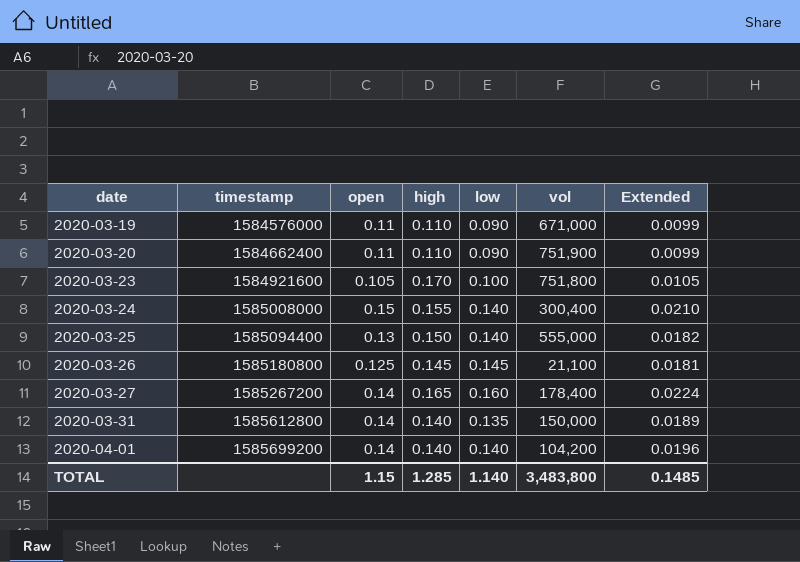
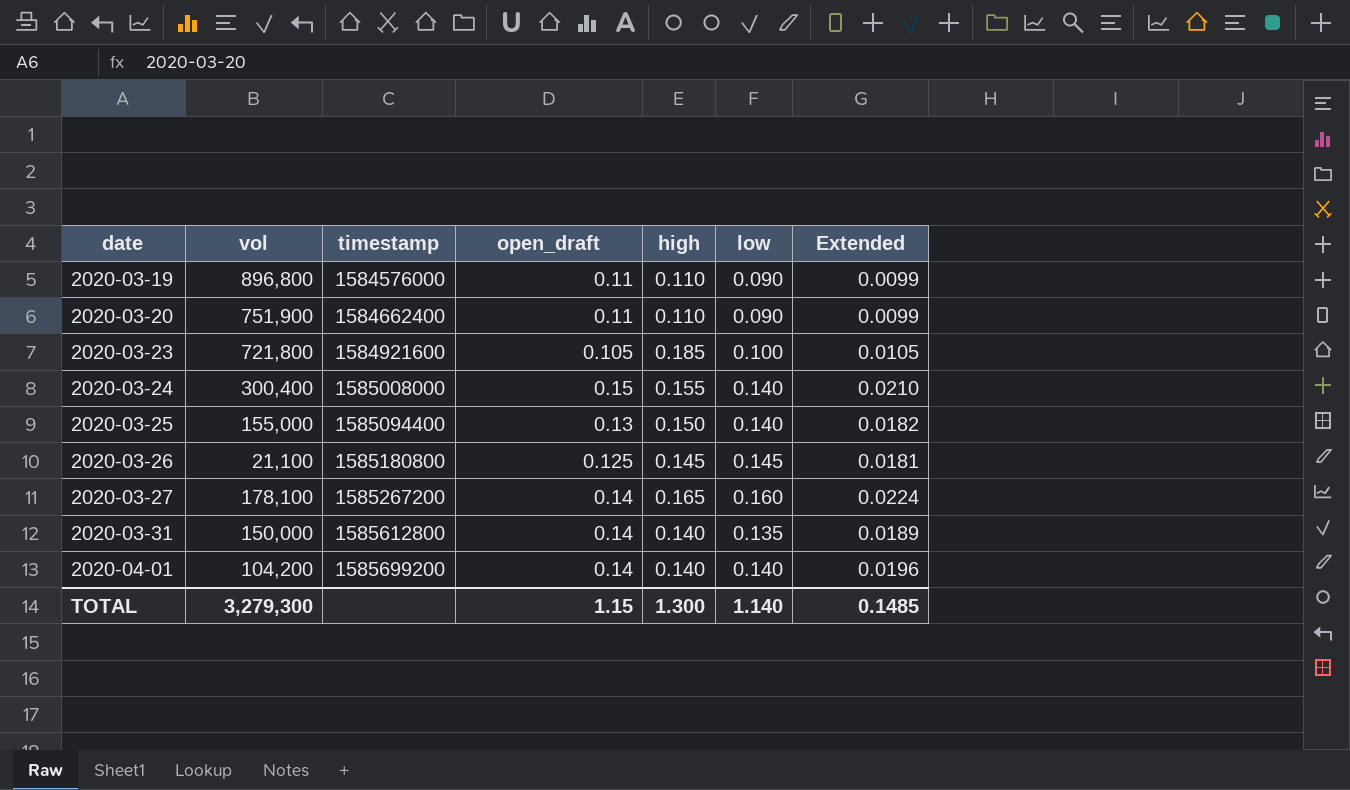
column vol | position: 6 -> 2
column name: open -> open_draft
2020-03-19 | vol: 671,000 -> 896,800
2020-03-23 | vol: 751,800 -> 721,800
2020-03-23 | high: 0.170 -> 0.185
2020-03-25 | vol: 555,000 -> 155,000
2020-03-27 | vol: 178,400 -> 178,100
TOTAL | vol: 3,483,800 -> 3,279,300
TOTAL | high: 1.285 -> 1.300

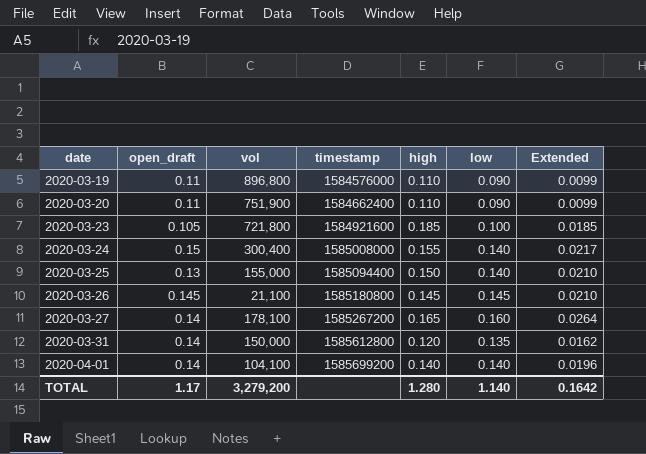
column open_draft | position: 4 -> 2
column Extended | formula: [open_draft] * [low] -> [high] * [low]
2020-03-26 | open_draft: 0.125 -> 0.145
2020-03-31 | high: 0.140 -> 0.120
2020-04-01 | vol: 104,200 -> 104,100
TOTAL | open_draft: 1.15 -> 1.17
TOTAL | vol: 3,279,300 -> 3,279,200
TOTAL | high: 1.300 -> 1.280
TOTAL | Extended: 0.1485 -> 0.1642

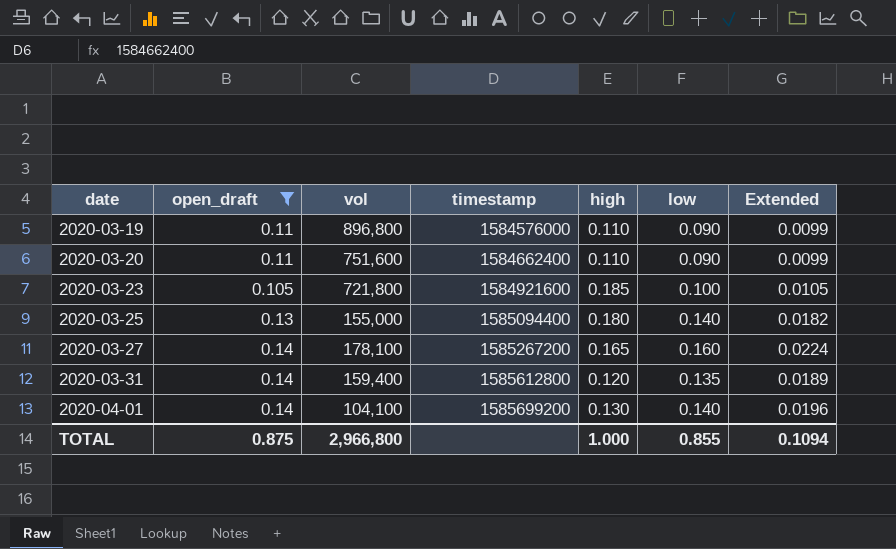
filter: none -> open_draft <= 0.14
column Extended | formula: [high] * [low] -> [open_draft] * [low]
2020-03-20 | vol: 751,900 -> 751,600
2020-03-25 | high: 0.150 -> 0.180
2020-03-31 | vol: 150,000 -> 159,400
2020-04-01 | high: 0.140 -> 0.130
TOTAL | open_draft: 1.17 -> 0.875
TOTAL | vol: 3,279,200 -> 2,966,800
TOTAL | high: 1.280 -> 1.000
TOTAL | low: 1.140 -> 0.855
TOTAL | Extended: 0.1642 -> 0.1094

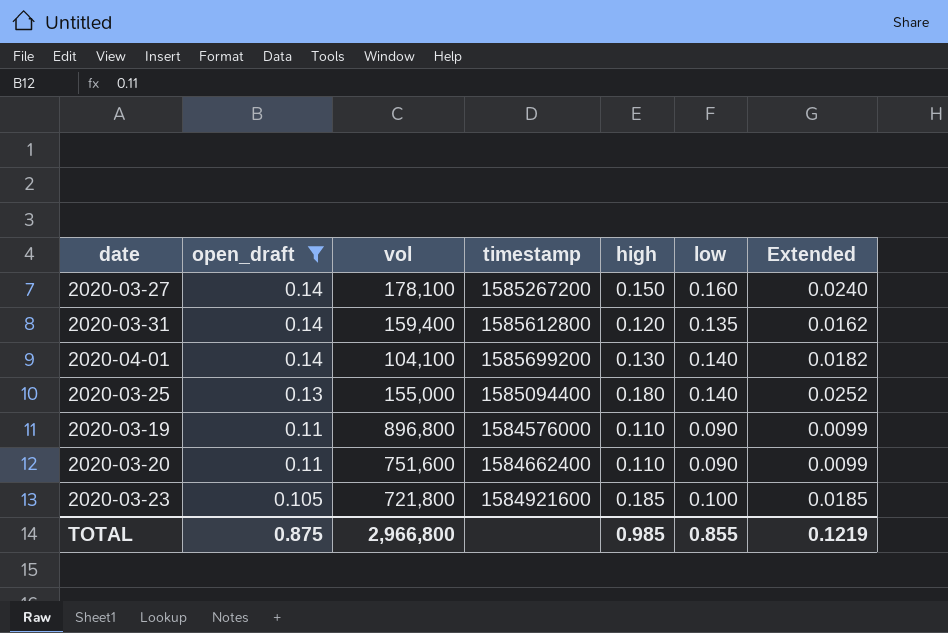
row order: date ascending -> open_draft descending
column Extended | formula: [open_draft] * [low] -> [high] * [low]
2020-03-27 | high: 0.165 -> 0.150
TOTAL | high: 1.000 -> 0.985
TOTAL | Extended: 0.1094 -> 0.1219

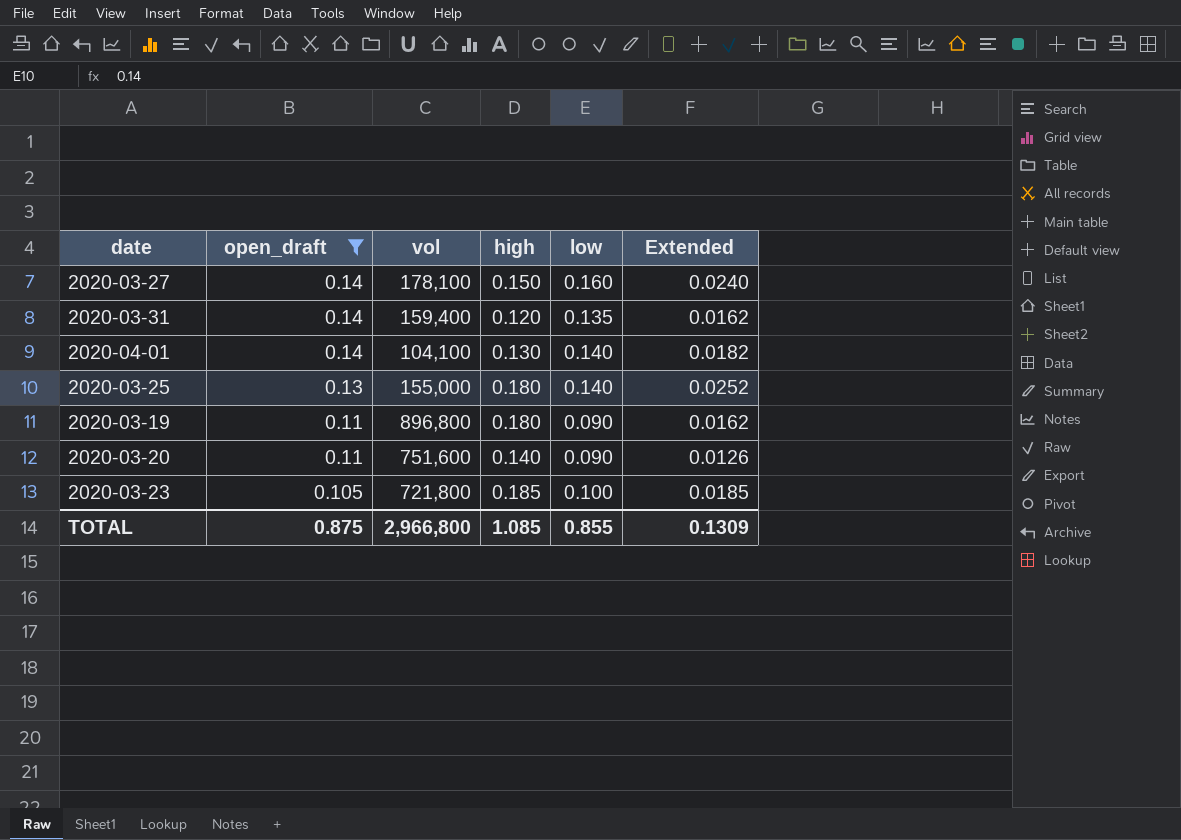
column timestamp | position: 4 -> none
2020-03-19 | high: 0.110 -> 0.180
2020-03-19 | Extended: 0.0099 -> 0.0162
2020-03-20 | high: 0.110 -> 0.140
2020-03-20 | Extended: 0.0099 -> 0.0126
TOTAL | high: 0.985 -> 1.085
TOTAL | Extended: 0.1219 -> 0.1309

